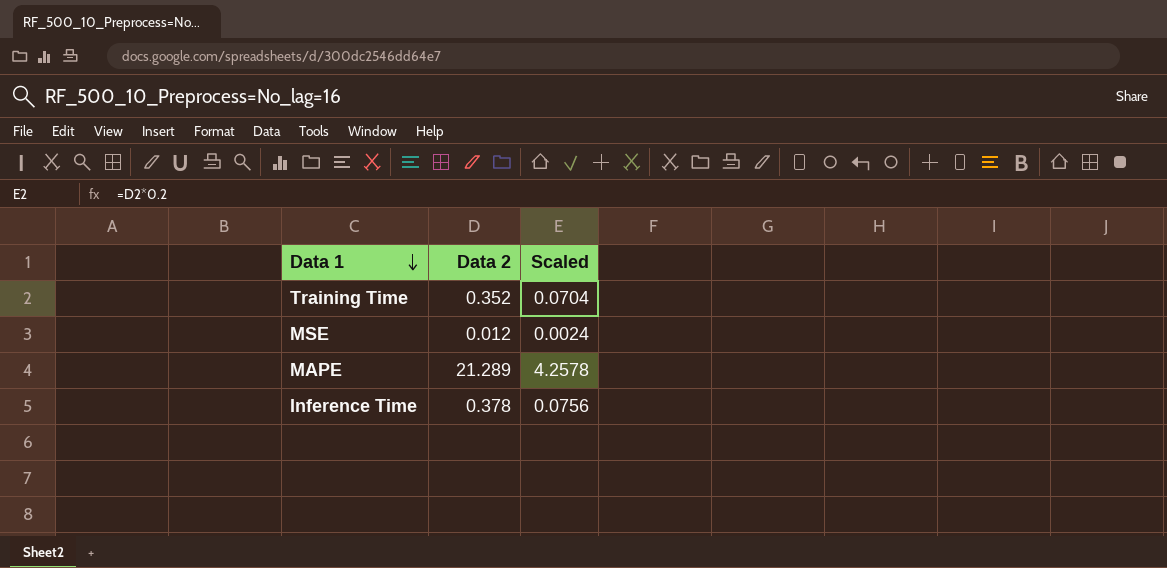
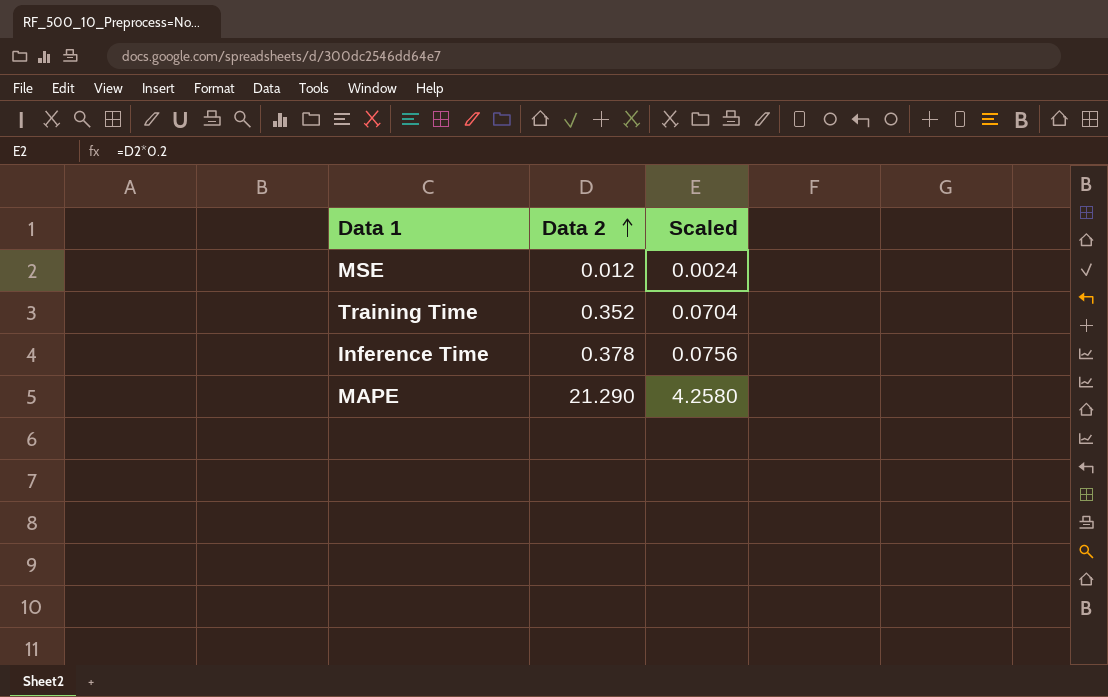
row order: Data 1 descending -> Data 2 ascending
MAPE | Data 2: 21.289 -> 21.290
MAPE | Scaled: 4.2578 -> 4.2580

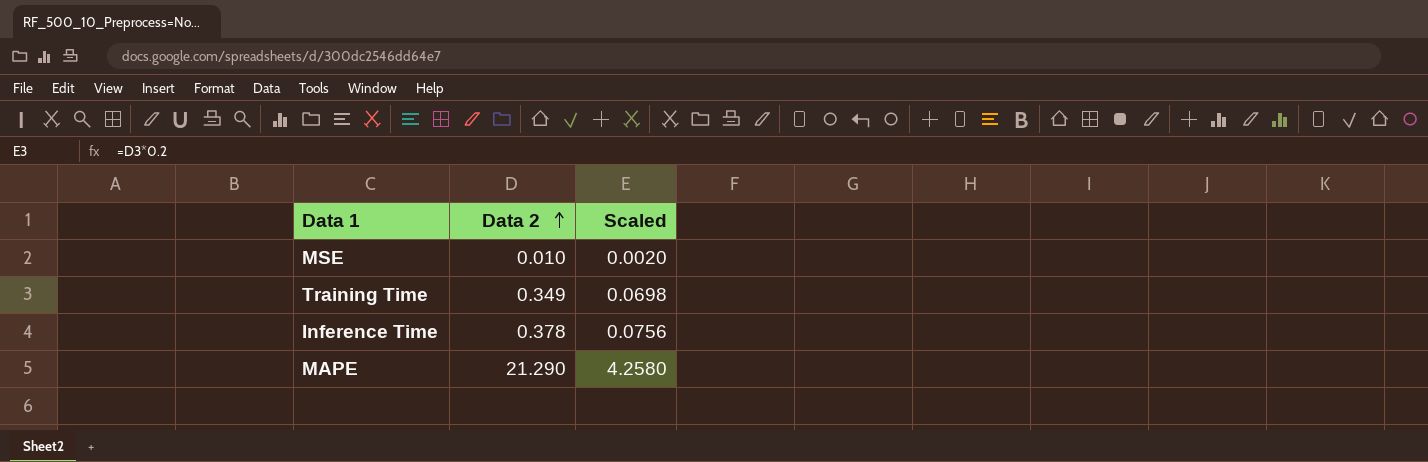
MSE | Data 2: 0.012 -> 0.010
MSE | Scaled: 0.0024 -> 0.0020
Training Time | Data 2: 0.352 -> 0.349
Training Time | Scaled: 0.0704 -> 0.0698

